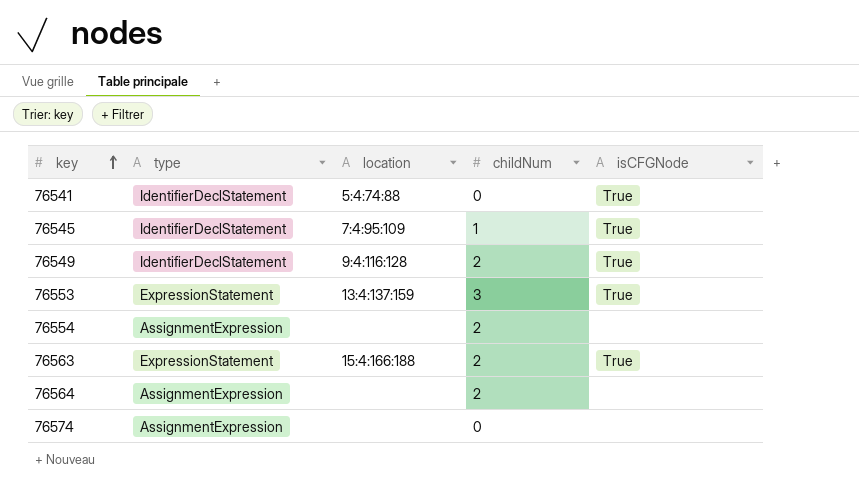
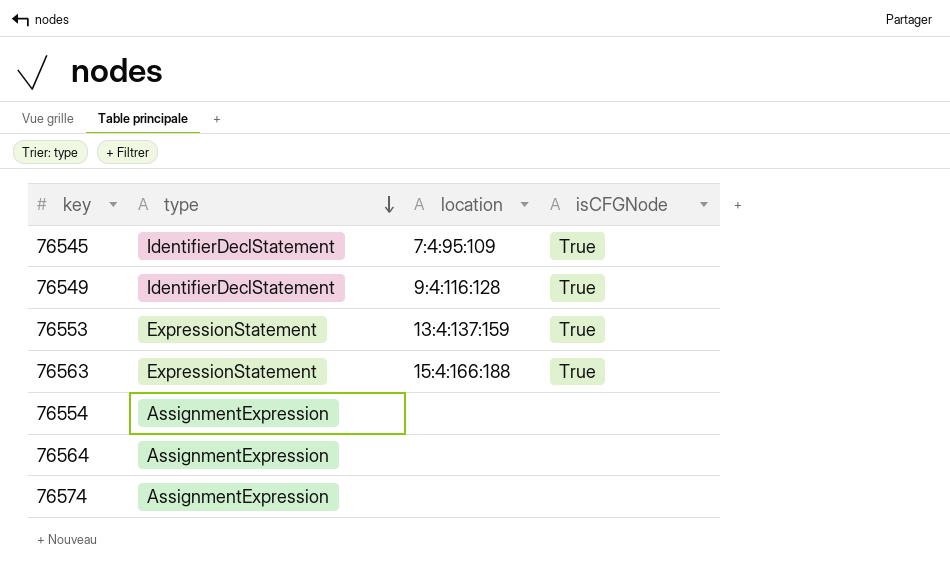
row order: key ascending -> type descending
column childNum | position: 4 -> none
row 76541: IdentifierDeclStatement | 5:4:74:88 | 0 | True -> none

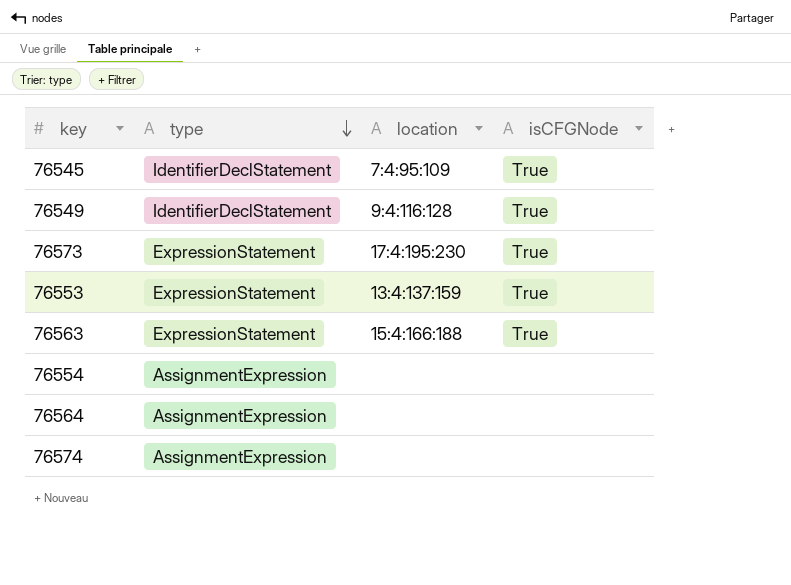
row 76573: none -> ExpressionStatement | 17:4:195:230 | True

